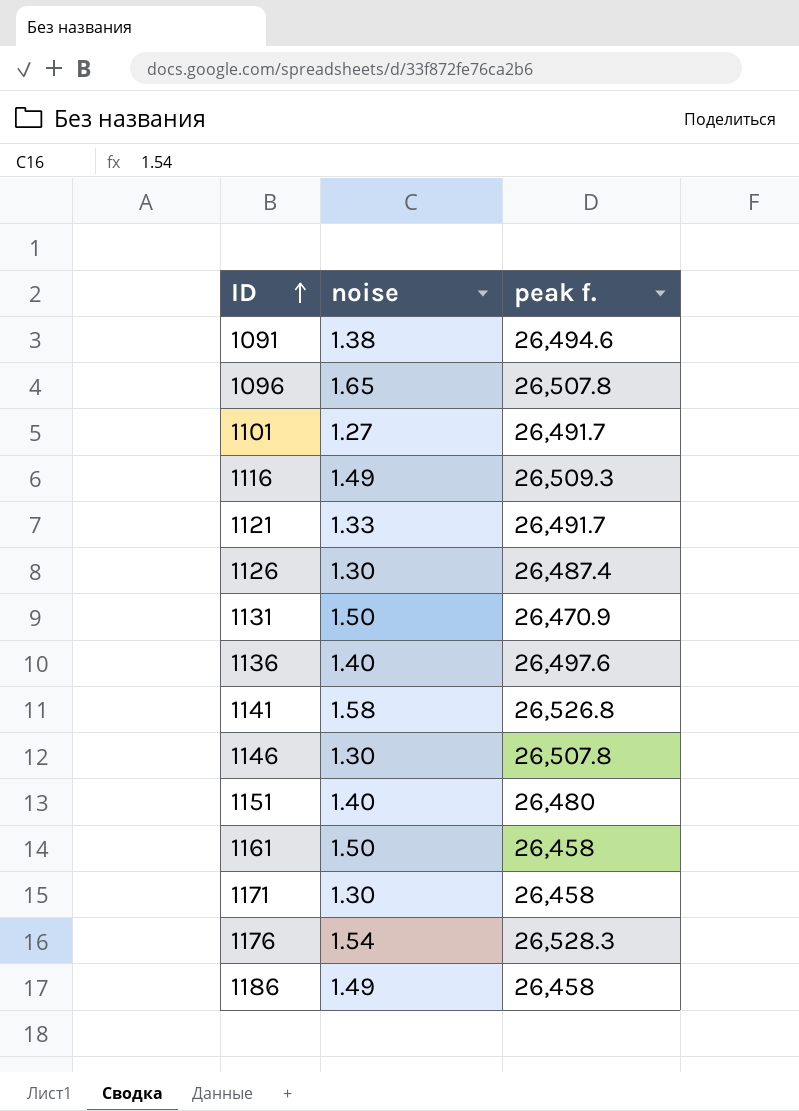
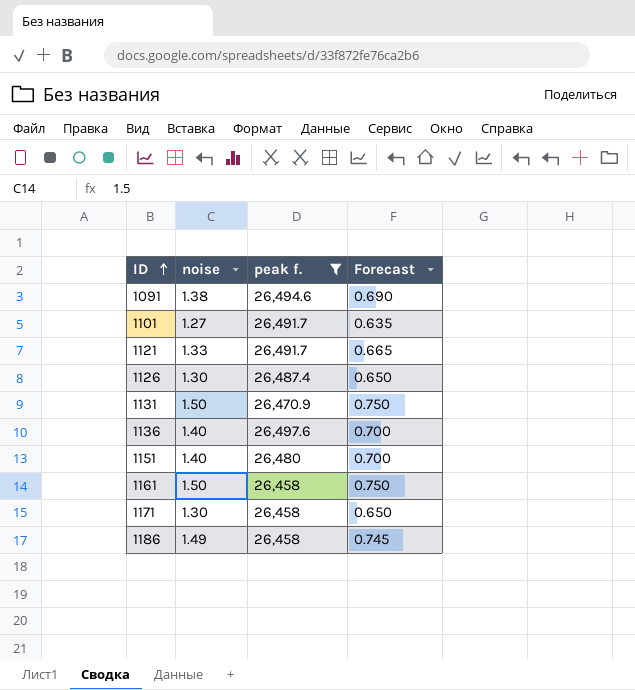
filter: none -> peak f. <= 26,497.6
column Forecast | formula: none -> [noise] * 0.5

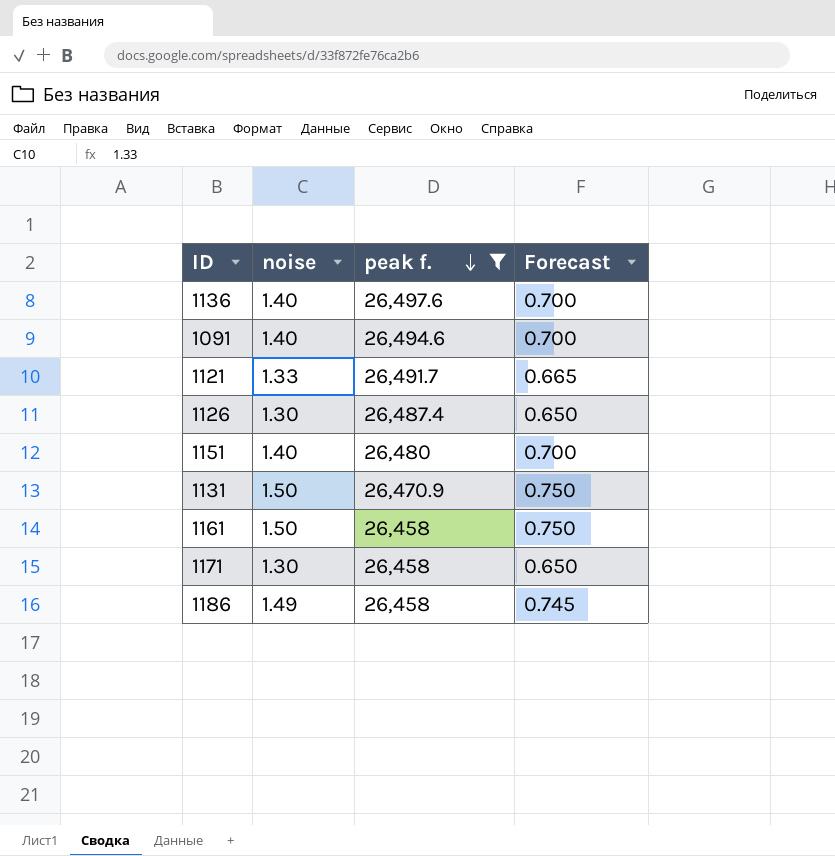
row order: ID ascending -> peak f. descending
row 1101: 1.27 | 26,491.7 | 0.635 -> none
1091 | noise: 1.38 -> 1.40
1091 | Forecast: 0.690 -> 0.700

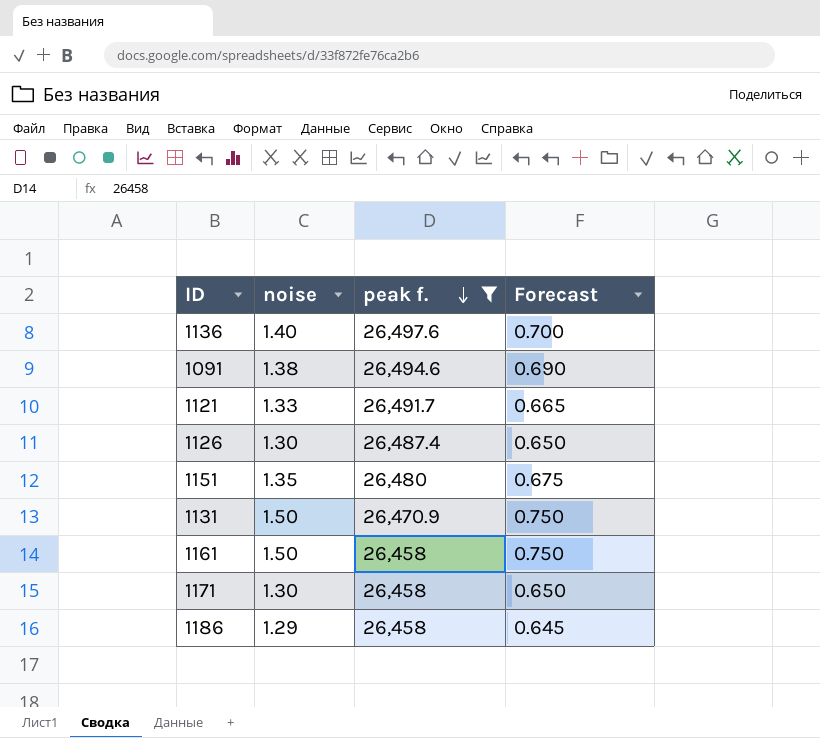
1091 | noise: 1.40 -> 1.38
1091 | Forecast: 0.700 -> 0.690
1151 | noise: 1.40 -> 1.35
1151 | Forecast: 0.700 -> 0.675
1186 | noise: 1.49 -> 1.29
1186 | Forecast: 0.745 -> 0.645

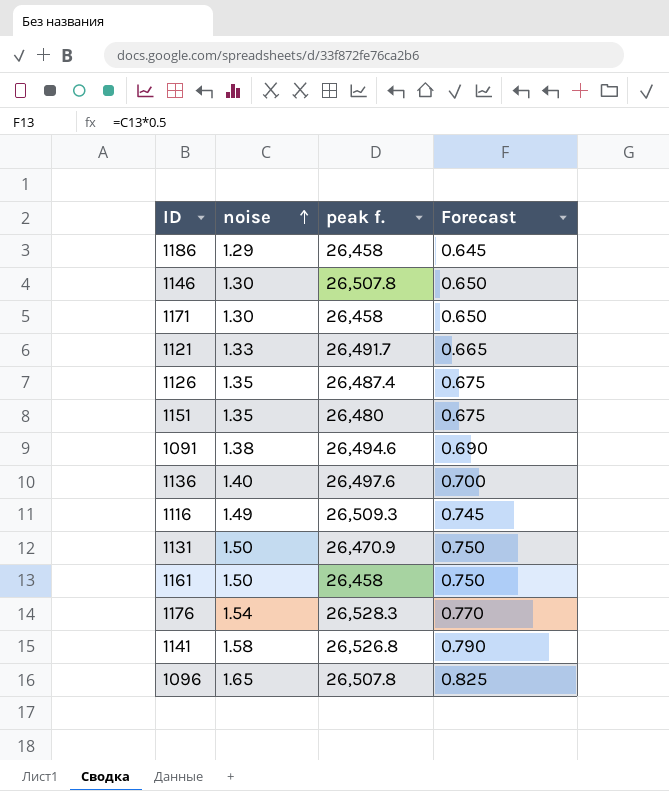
filter: peak f. <= 26,497.6 -> none
row order: peak f. descending -> noise ascending
1126 | noise: 1.30 -> 1.35
1126 | Forecast: 0.650 -> 0.675

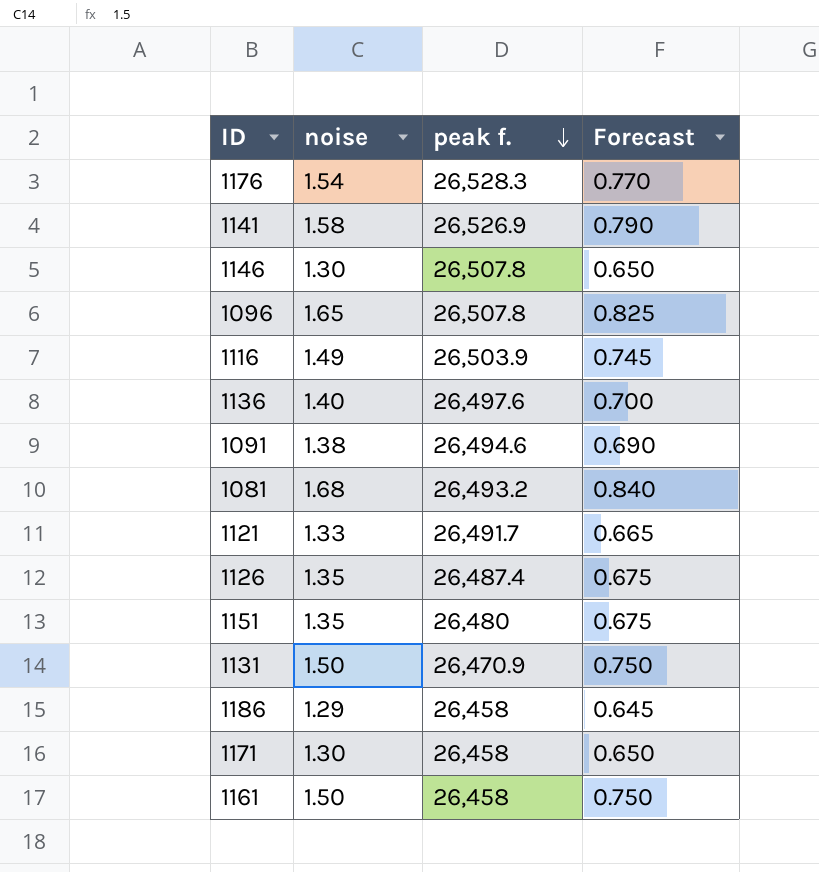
row order: noise ascending -> peak f. descending
1141 | peak f.: 26,526.8 -> 26,526.9
1116 | peak f.: 26,509.3 -> 26,503.9
row 1081: none -> 1.68 | 26,493.2 | 0.840

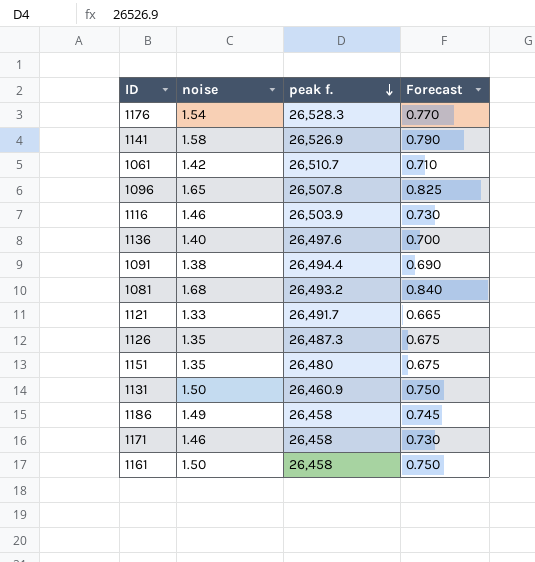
row 1146: 1.30 | 26,507.8 | 0.650 -> none
row 1061: none -> 1.42 | 26,510.7 | 0.710
1116 | noise: 1.49 -> 1.46
1116 | Forecast: 0.745 -> 0.730
1091 | peak f.: 26,494.6 -> 26,494.4
1126 | peak f.: 26,487.4 -> 26,487.3
1131 | peak f.: 26,470.9 -> 26,460.9
1186 | noise: 1.29 -> 1.49
1186 | Forecast: 0.645 -> 0.745
1171 | noise: 1.30 -> 1.46
1171 | Forecast: 0.650 -> 0.730

